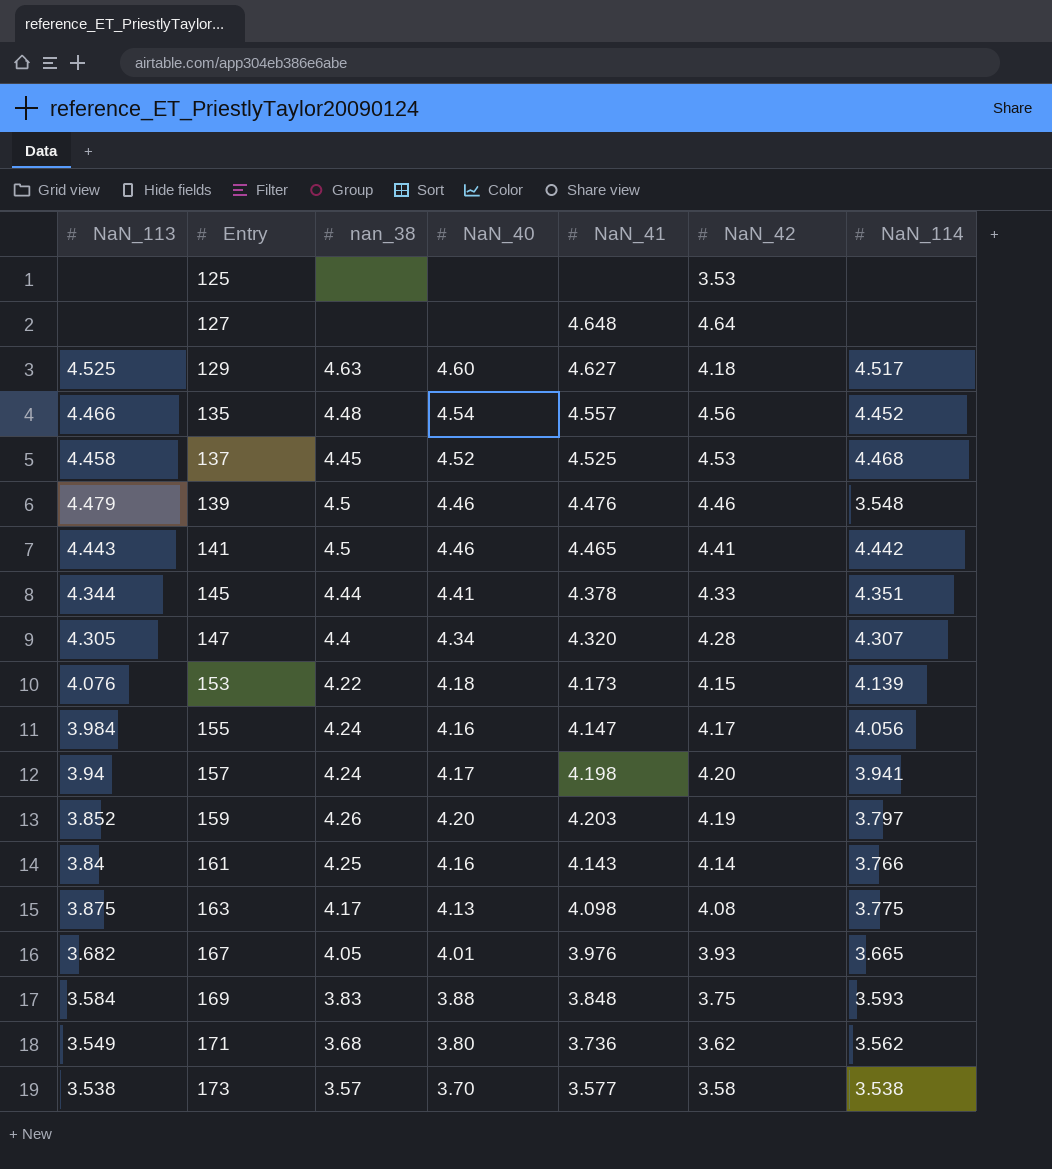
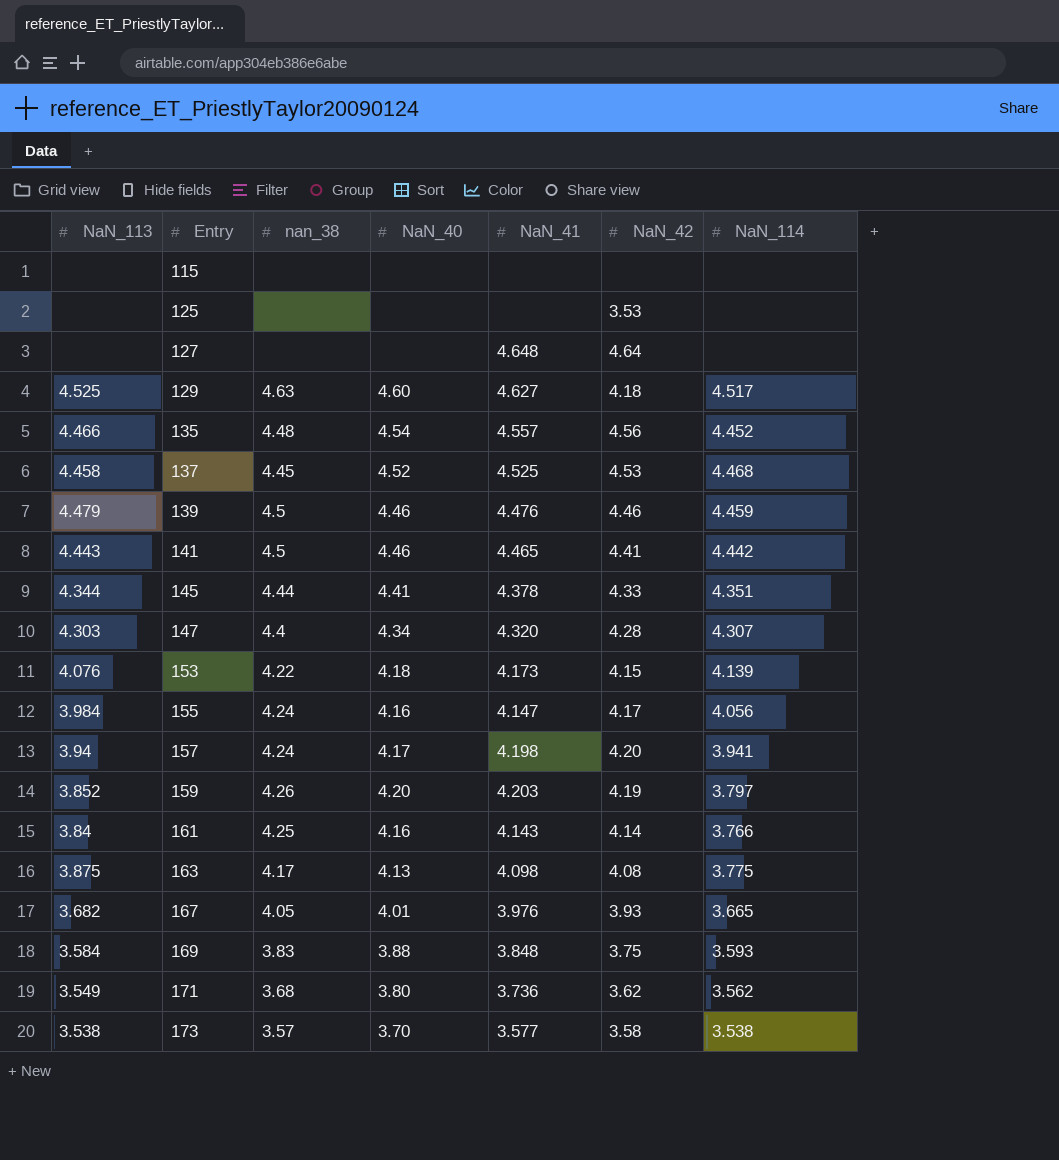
row 115: none -> none | none | none | none | none | none
139 | NaN_114: 3.548 -> 4.459
147 | NaN_113: 4.305 -> 4.303

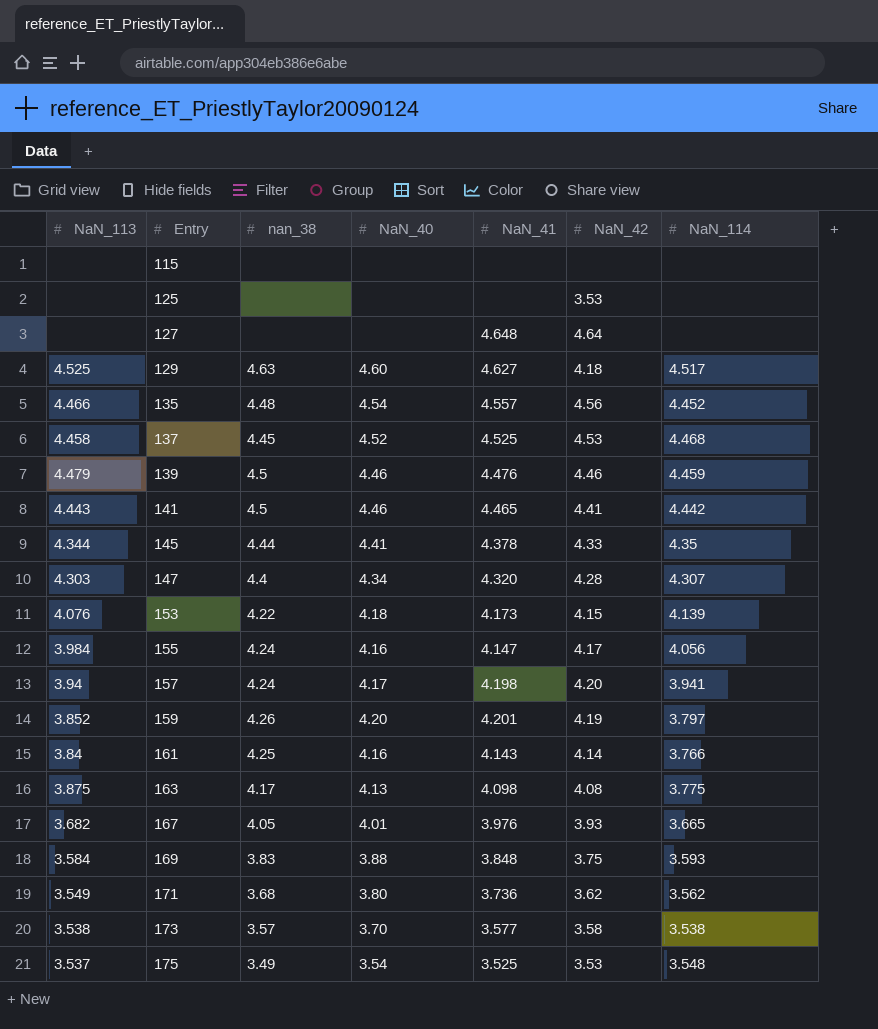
145 | NaN_114: 4.351 -> 4.35
159 | NaN_41: 4.203 -> 4.201
row 175: none -> 3.537 | 3.49 | 3.54 | 3.525 | 3.53 | 3.548

